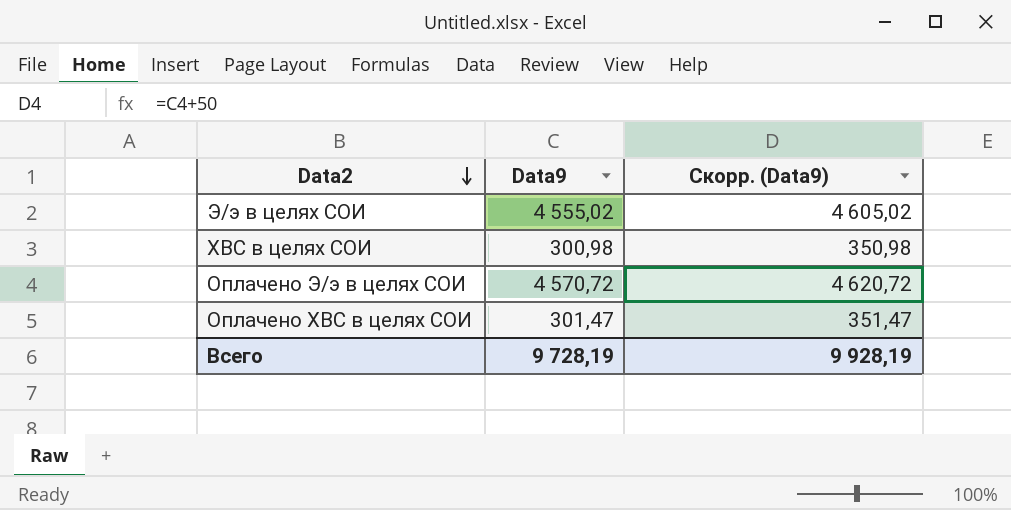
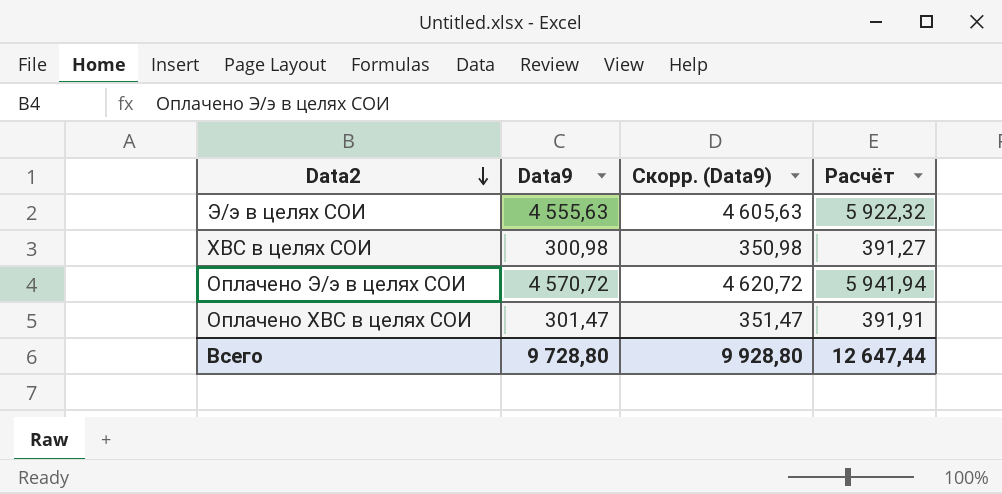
column Расчёт | formula: none -> [Data9] * 1,3
Э/э в целях СОИ | Data9: 4 555,02 -> 4 555,63
Э/э в целях СОИ | Скорр. (Data9): 4 605,02 -> 4 605,63
Всего | Data9: 9 728,19 -> 9 728,80
Всего | Скорр. (Data9): 9 928,19 -> 9 928,80

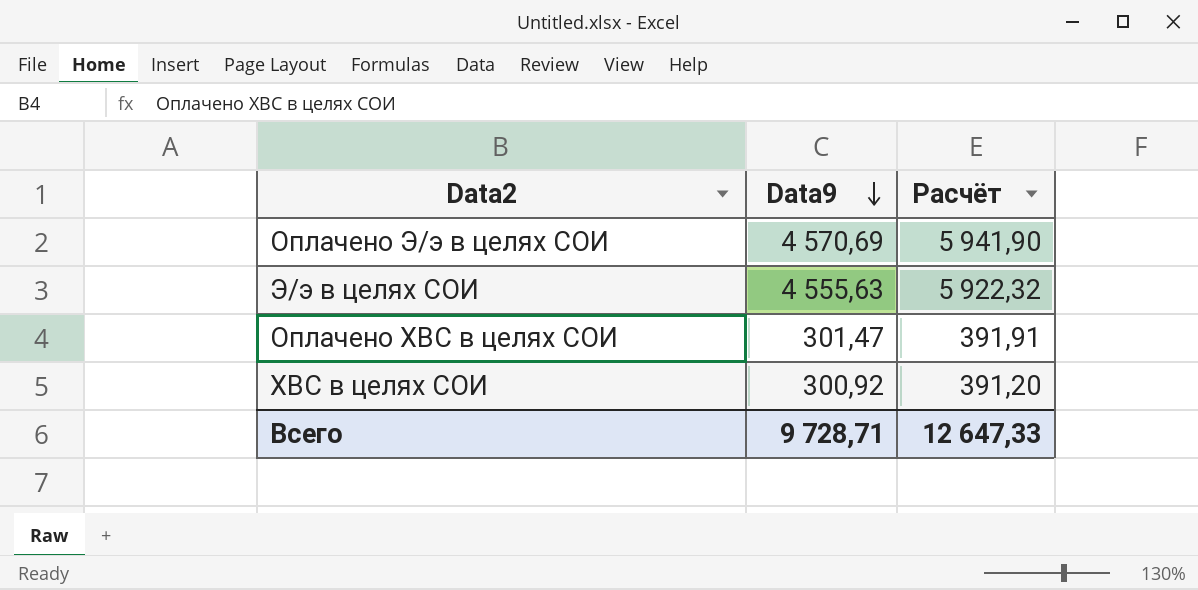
row order: Data2 descending -> Data9 descending
column Скорр. (Data9) | formula: [Data9] + 50 -> none
Оплачено Э/э в целях СОИ | Data9: 4 570,72 -> 4 570,69
Оплачено Э/э в целях СОИ | Расчёт: 5 941,94 -> 5 941,90
ХВС в целях СОИ | Data9: 300,98 -> 300,92
ХВС в целях СОИ | Расчёт: 391,27 -> 391,20
Всего | Data9: 9 728,80 -> 9 728,71
Всего | Расчёт: 12 647,44 -> 12 647,33

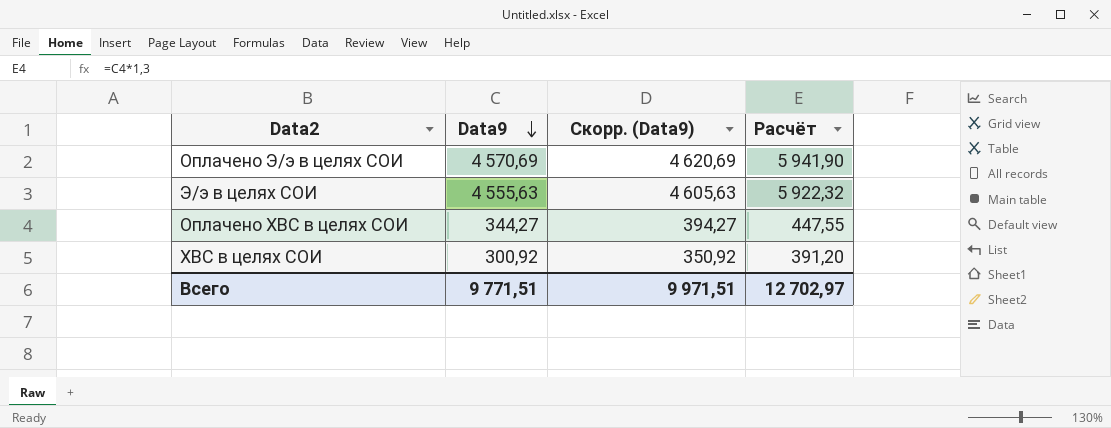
column Скорр. (Data9) | formula: none -> [Data9] + 50
Оплачено ХВС в целях СОИ | Data9: 301,47 -> 344,27
Оплачено ХВС в целях СОИ | Расчёт: 391,91 -> 447,55
Всего | Data9: 9 728,71 -> 9 771,51
Всего | Расчёт: 12 647,33 -> 12 702,97

